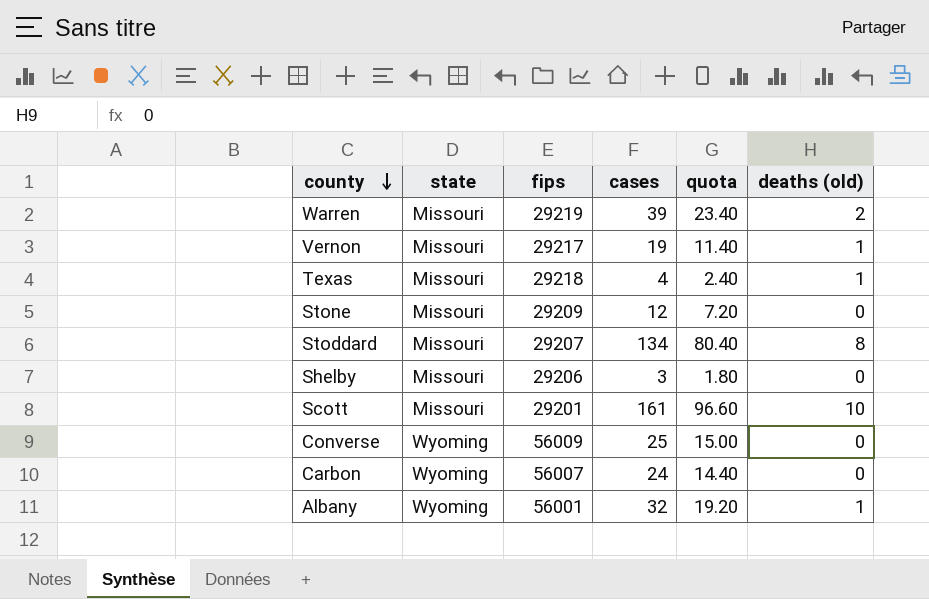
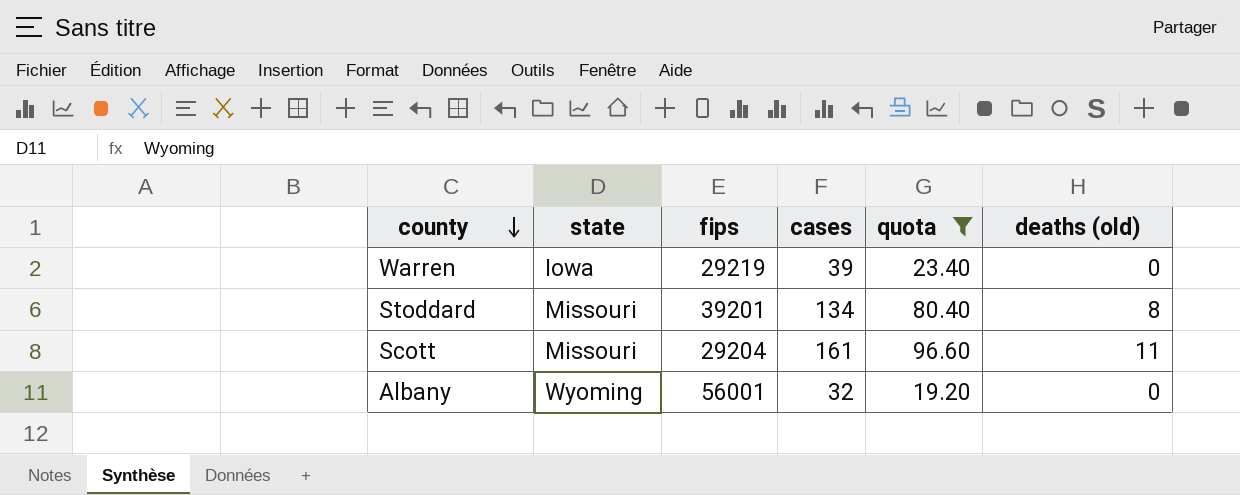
filter: none -> quota >= 19.20
Warren | state: Missouri -> Iowa
Warren | deaths (old): 2 -> 0
Stoddard | fips: 29207 -> 39201
Scott | fips: 29201 -> 29204
Scott | deaths (old): 10 -> 11
Albany | deaths (old): 1 -> 0

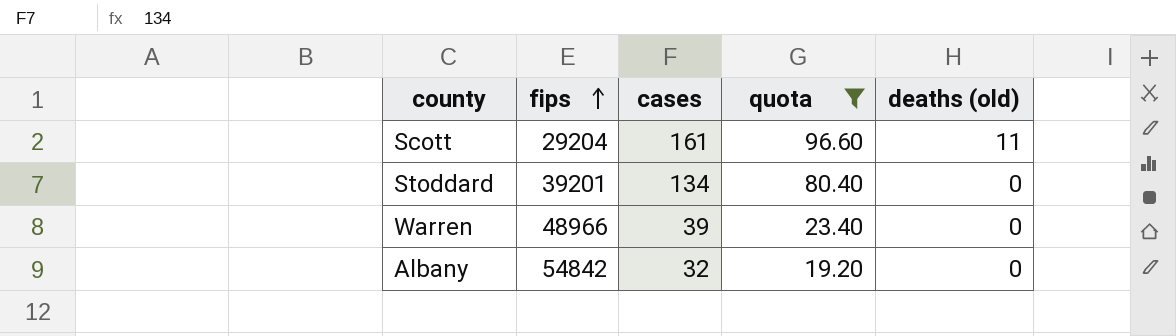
row order: county descending -> fips ascending
column state | position: 2 -> none
Stoddard | deaths (old): 8 -> 0
Warren | fips: 29219 -> 48966
Albany | fips: 56001 -> 54842

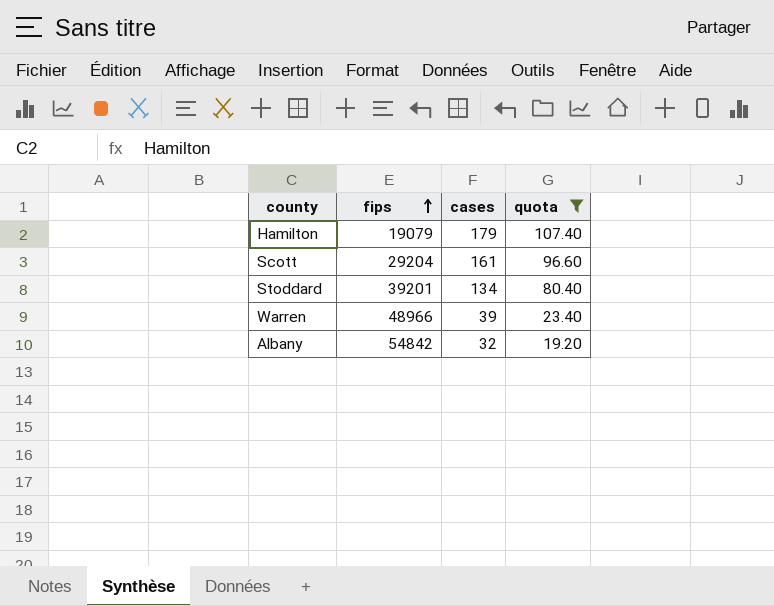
column deaths (old) | position: 5 -> none
row Hamilton: none -> 19079 | 179 | 107.40

